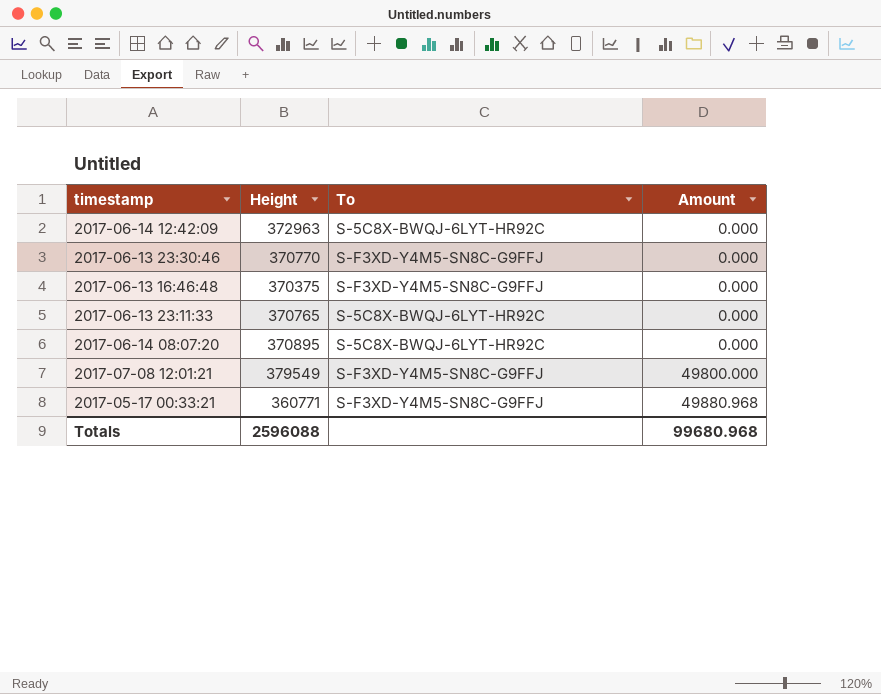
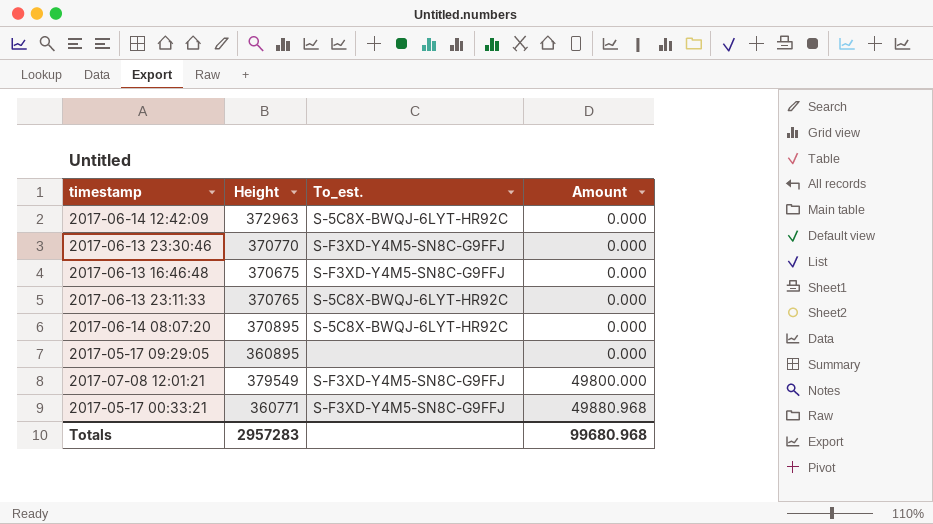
column name: To -> To_est.
2017-06-13 16:46:48 | Height: 370375 -> 370675
row 2017-05-17 09:29:05: none -> 360895 | none | 0.000
Totals | Height: 2596088 -> 2957283

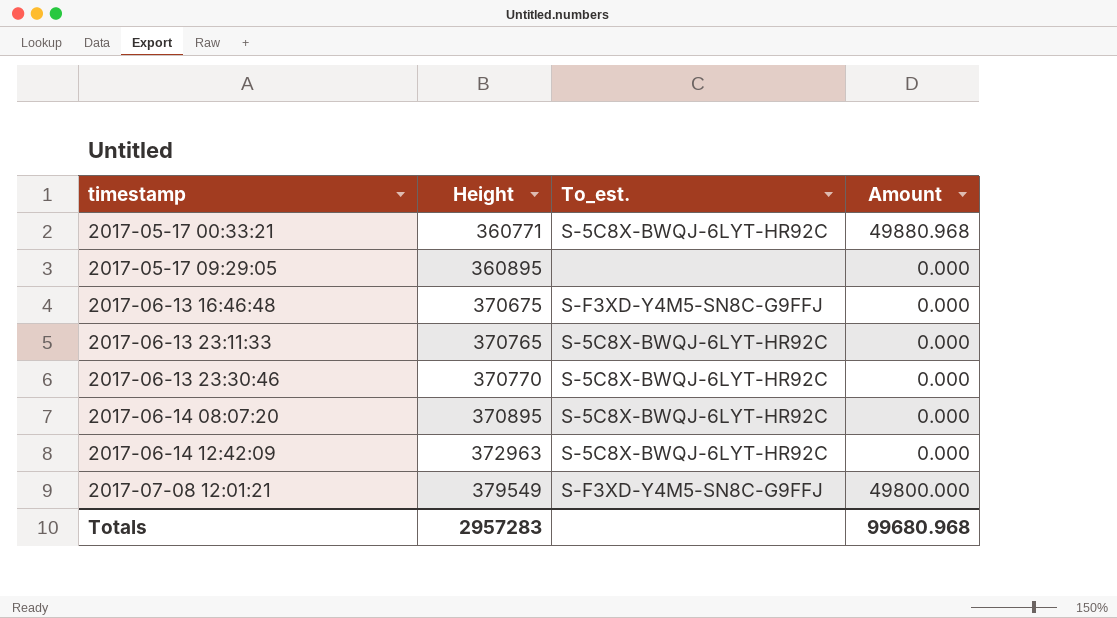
row order: Amount ascending -> timestamp ascending
2017-05-17 00:33:21 | To_est.: S-F3XD-Y4M5-SN8C-G9FFJ -> S-5C8X-BWQJ-6LYT-HR92C
2017-06-13 23:30:46 | To_est.: S-F3XD-Y4M5-SN8C-G9FFJ -> S-5C8X-BWQJ-6LYT-HR92C

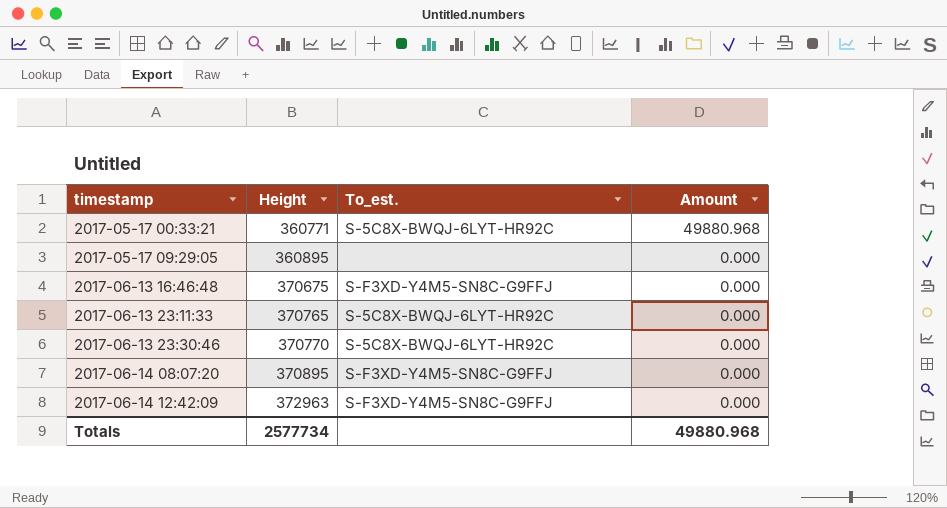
row 2017-07-08 12:01:21: 379549 | S-F3XD-Y4M5-SN8C-G9FFJ | 49800.000 -> none
2017-06-14 08:07:20 | To_est.: S-5C8X-BWQJ-6LYT-HR92C -> S-F3XD-Y4M5-SN8C-G9FFJ
2017-06-14 12:42:09 | To_est.: S-5C8X-BWQJ-6LYT-HR92C -> S-F3XD-Y4M5-SN8C-G9FFJ
Totals | Height: 2957283 -> 2577734
Totals | Amount: 99680.968 -> 49880.968

